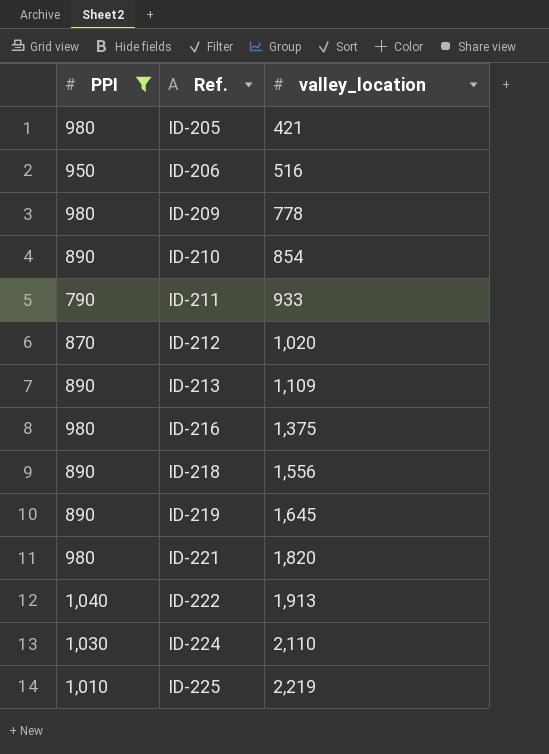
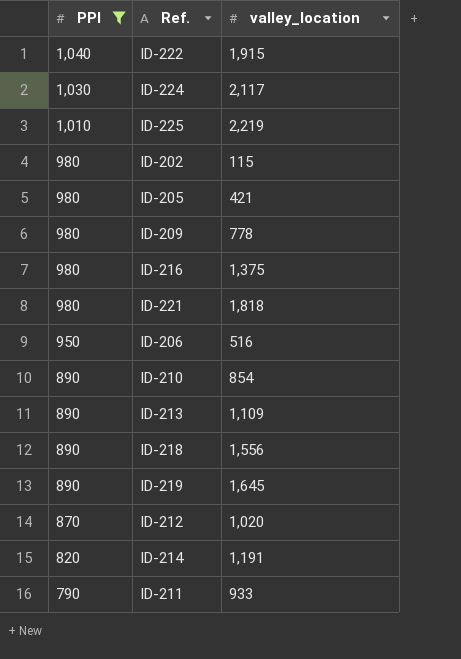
row order: Ref. ascending -> PPI descending
ID-222 | valley_location: 1,913 -> 1,915
ID-224 | valley_location: 2,110 -> 2,117
row ID-202: none -> 980 | 115
ID-221 | valley_location: 1,820 -> 1,818
row ID-214: none -> 820 | 1,191

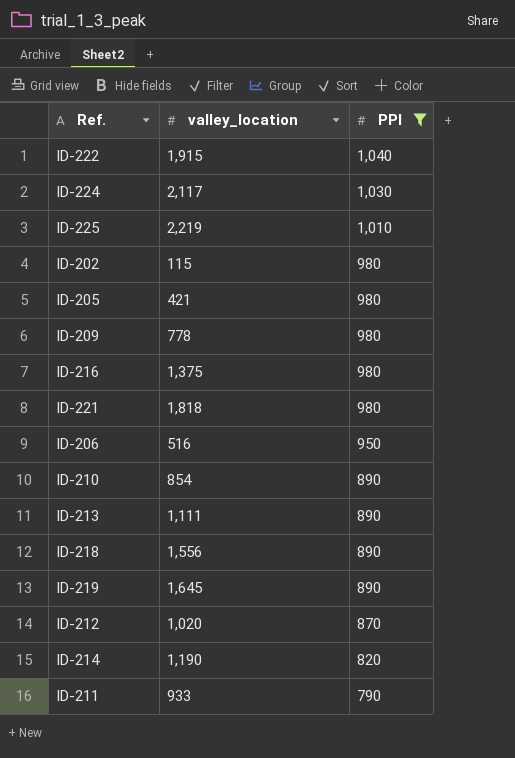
column PPI | position: 1 -> 3
ID-213 | valley_location: 1,109 -> 1,111
ID-214 | valley_location: 1,191 -> 1,190

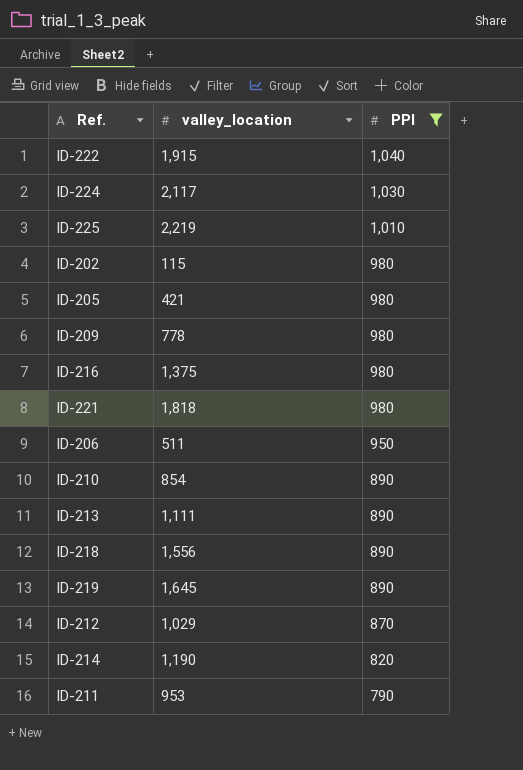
ID-206 | valley_location: 516 -> 511
ID-212 | valley_location: 1,020 -> 1,029
ID-211 | valley_location: 933 -> 953

